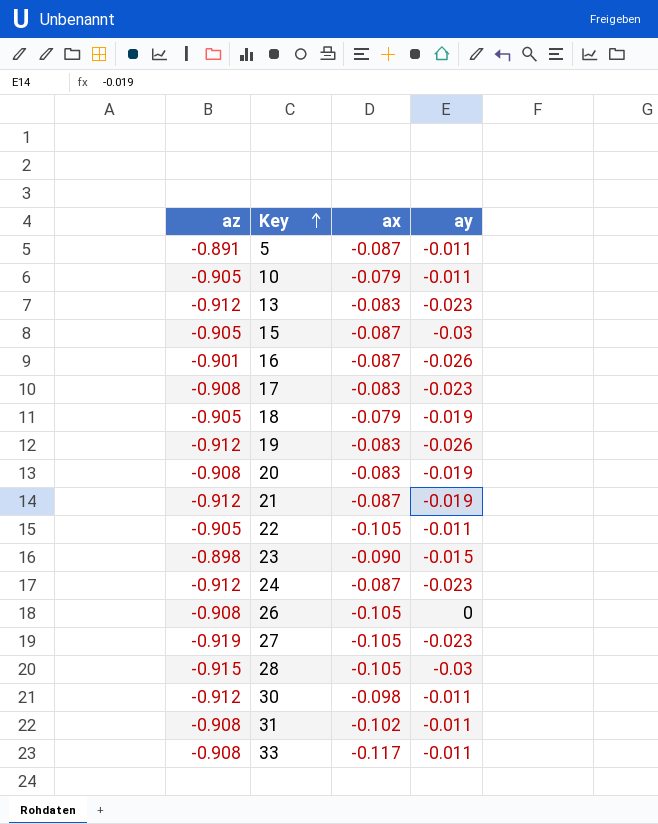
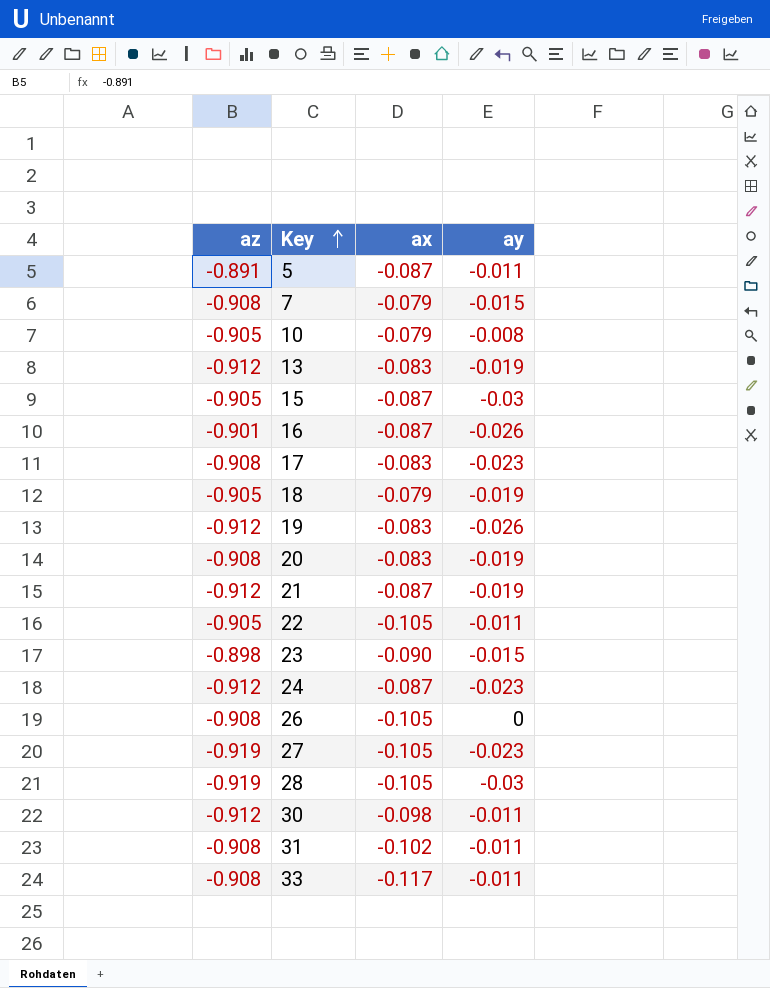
row 7: none -> -0.908 | -0.079 | -0.015
10 | ay: -0.011 -> -0.008
13 | ay: -0.023 -> -0.019
28 | az: -0.915 -> -0.919

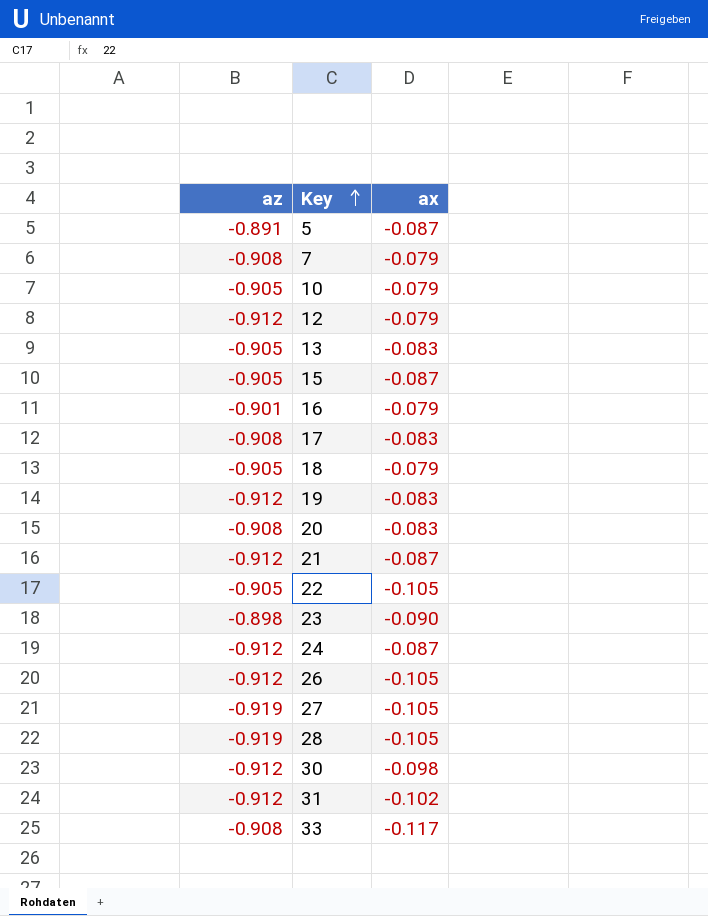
column ay | position: 4 -> none
row 12: none -> -0.912 | -0.079
13 | az: -0.912 -> -0.905
16 | ax: -0.087 -> -0.079
26 | az: -0.908 -> -0.912
31 | az: -0.908 -> -0.912

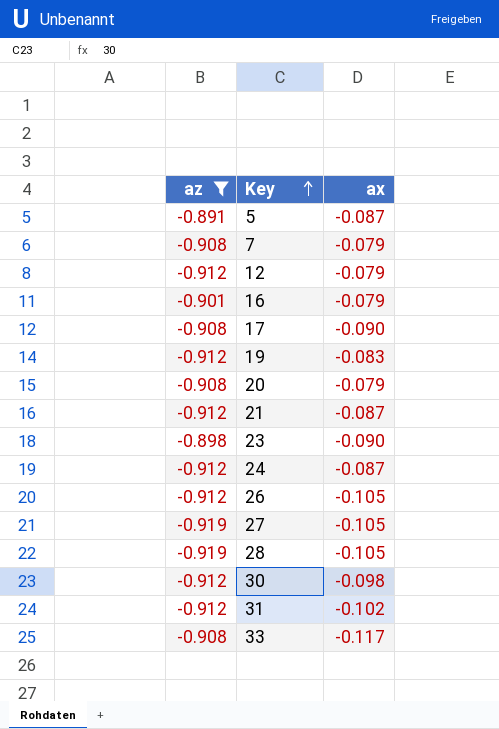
filter: none -> az != -0.905
17 | ax: -0.083 -> -0.090
20 | ax: -0.083 -> -0.079

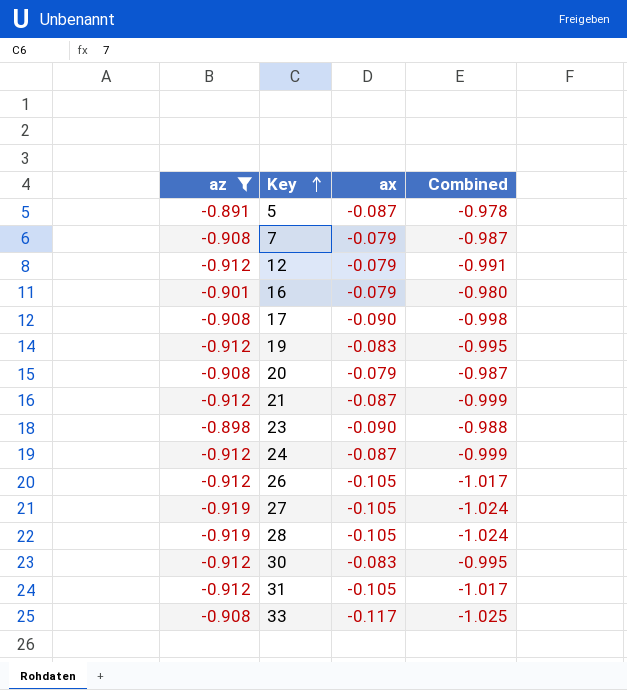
column Combined | formula: none -> [az] + [ax]
30 | ax: -0.098 -> -0.083
31 | ax: -0.102 -> -0.105

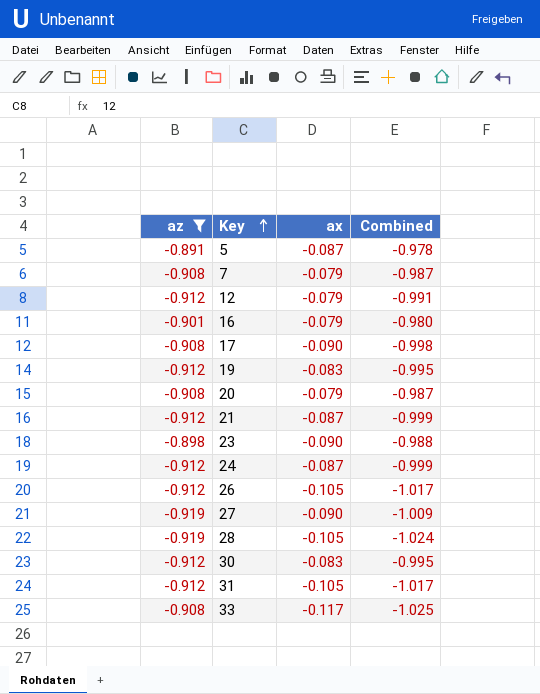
27 | ax: -0.105 -> -0.090
27 | Combined: -1.024 -> -1.009

